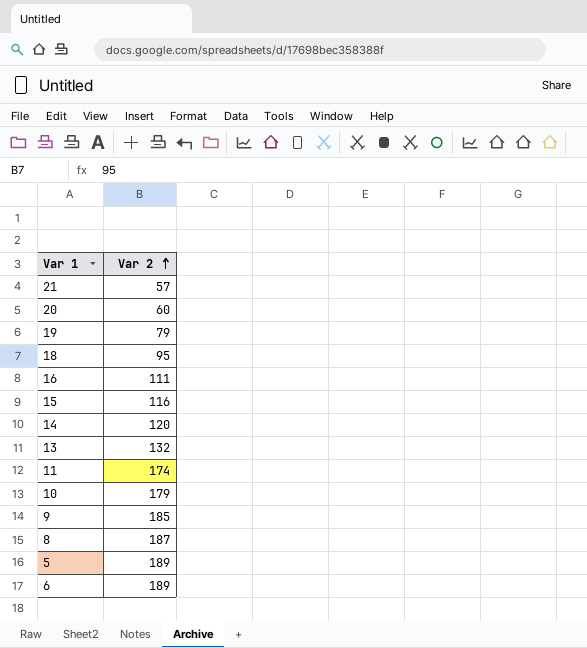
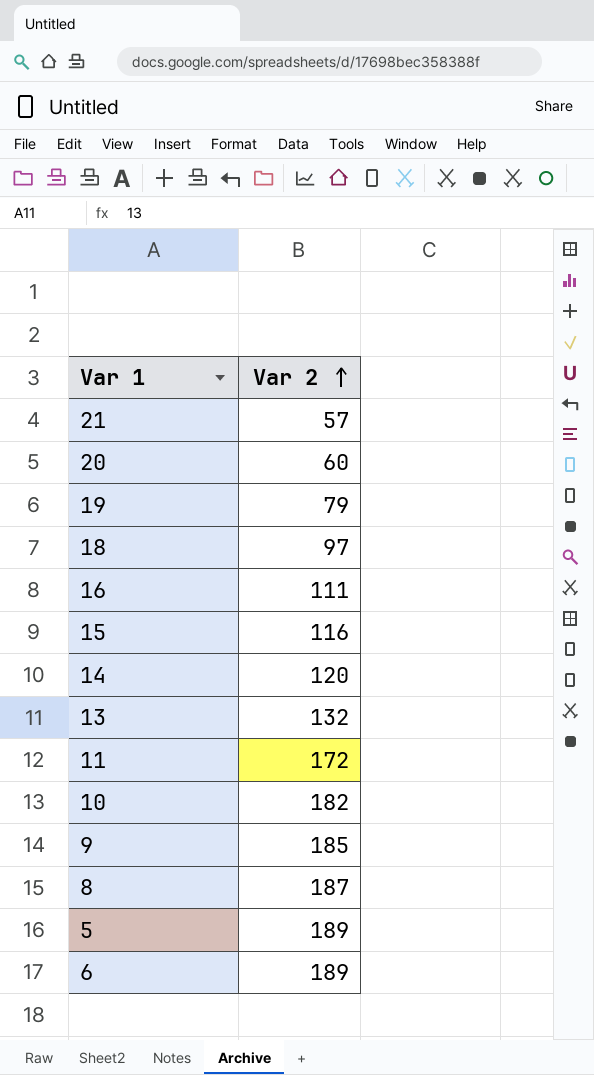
18 | Var 2: 95 -> 97
11 | Var 2: 174 -> 172
10 | Var 2: 179 -> 182

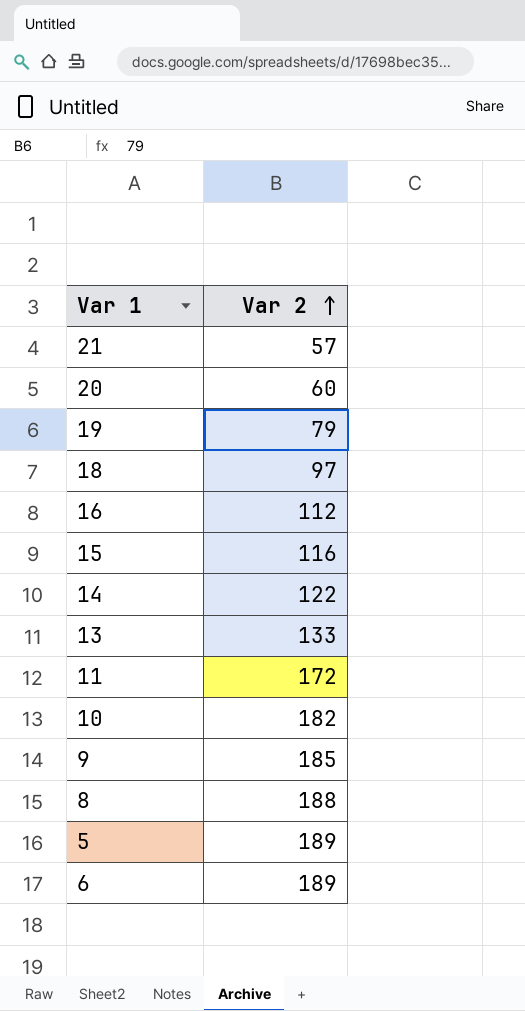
16 | Var 2: 111 -> 112
14 | Var 2: 120 -> 122
13 | Var 2: 132 -> 133
8 | Var 2: 187 -> 188

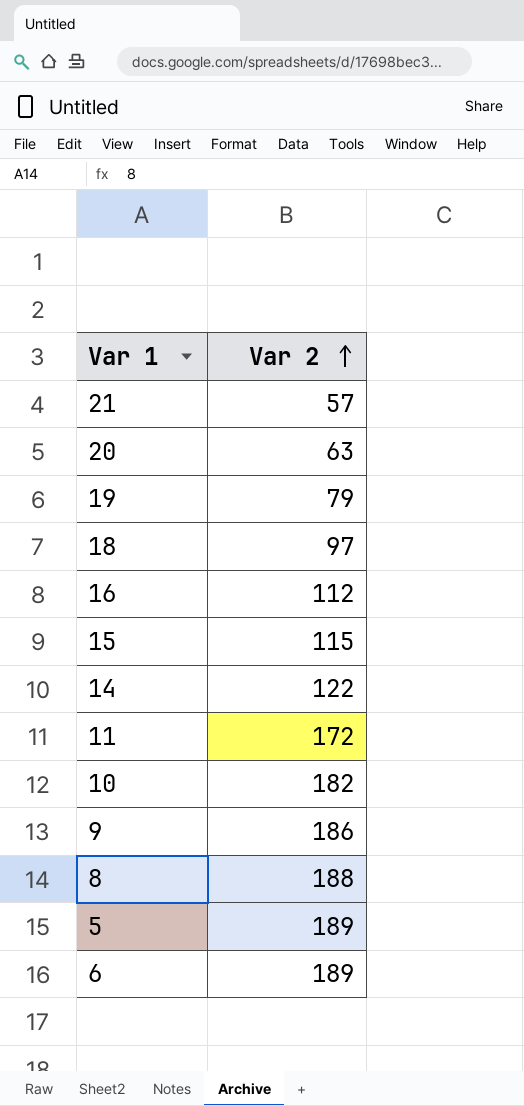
row 13: 133 -> none
20 | Var 2: 60 -> 63
15 | Var 2: 116 -> 115
9 | Var 2: 185 -> 186

